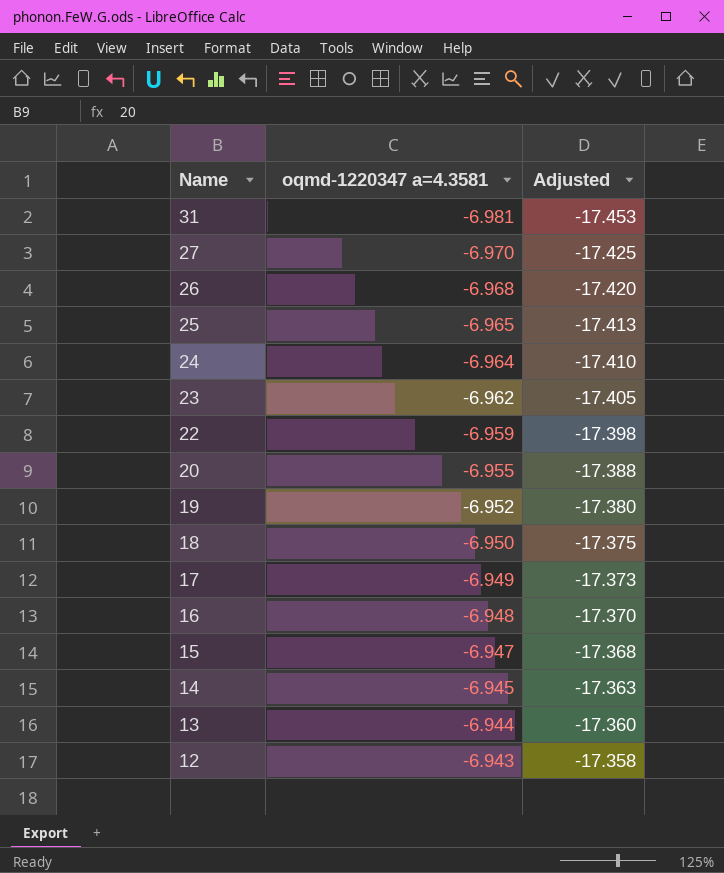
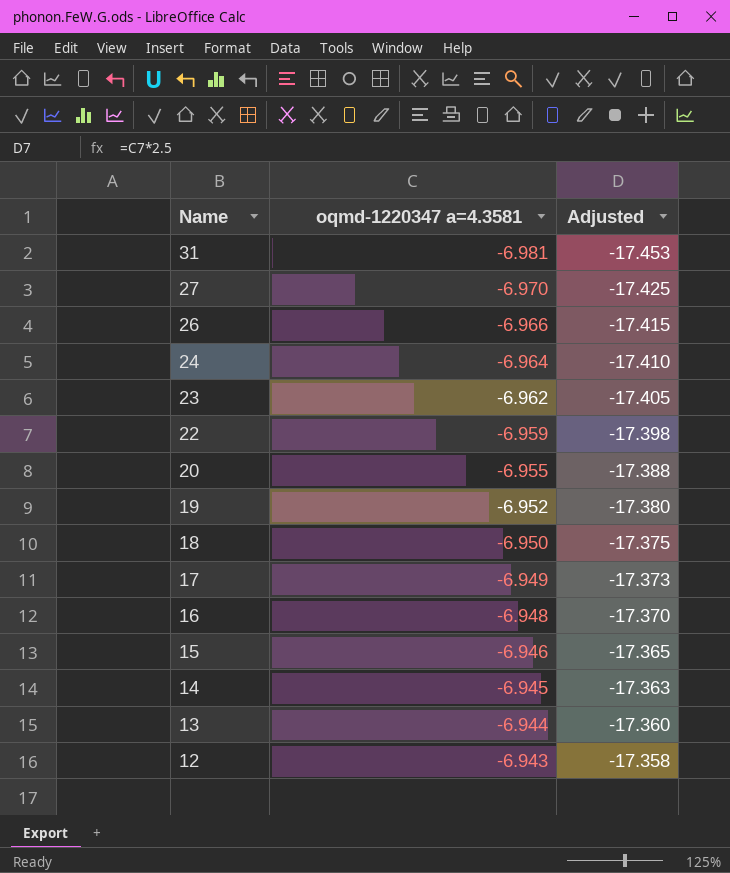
row 25: -6.965 | -17.413 -> none
26 | oqmd-1220347 a=4.3581: -6.968 -> -6.966
26 | Adjusted: -17.420 -> -17.415
15 | oqmd-1220347 a=4.3581: -6.947 -> -6.946
15 | Adjusted: -17.368 -> -17.365

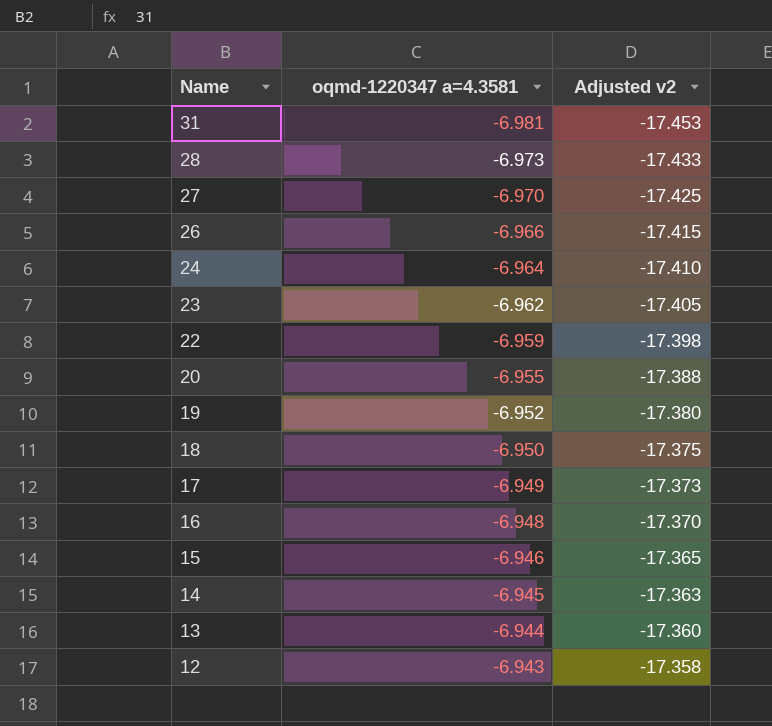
column name: Adjusted -> Adjusted v2
row 28: none -> -6.973 | -17.433

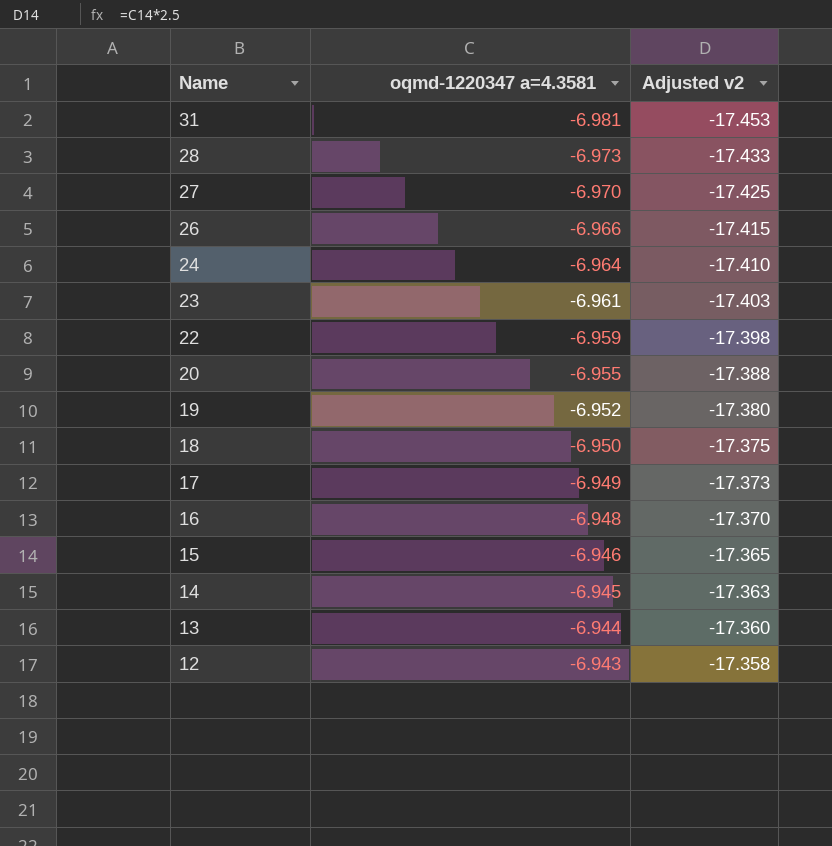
23 | oqmd-1220347 a=4.3581: -6.962 -> -6.961
23 | Adjusted v2: -17.405 -> -17.403

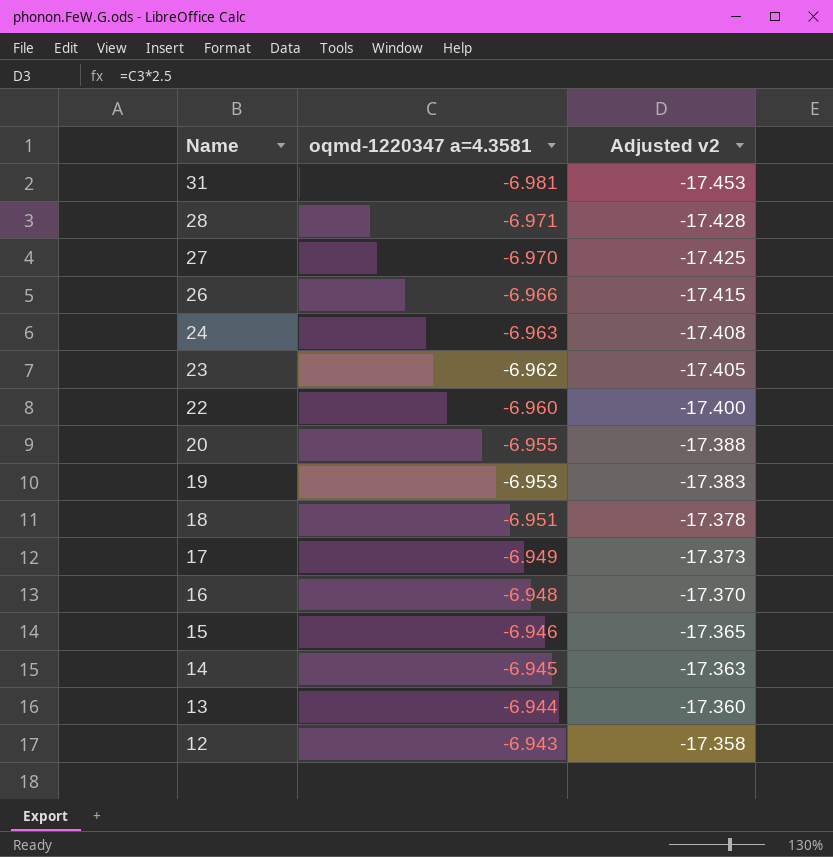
28 | oqmd-1220347 a=4.3581: -6.973 -> -6.971
28 | Adjusted v2: -17.433 -> -17.428
24 | oqmd-1220347 a=4.3581: -6.964 -> -6.963
24 | Adjusted v2: -17.410 -> -17.408
23 | oqmd-1220347 a=4.3581: -6.961 -> -6.962
23 | Adjusted v2: -17.403 -> -17.405
22 | oqmd-1220347 a=4.3581: -6.959 -> -6.960
22 | Adjusted v2: -17.398 -> -17.400
19 | oqmd-1220347 a=4.3581: -6.952 -> -6.953
19 | Adjusted v2: -17.380 -> -17.383
18 | oqmd-1220347 a=4.3581: -6.950 -> -6.951
18 | Adjusted v2: -17.375 -> -17.378

